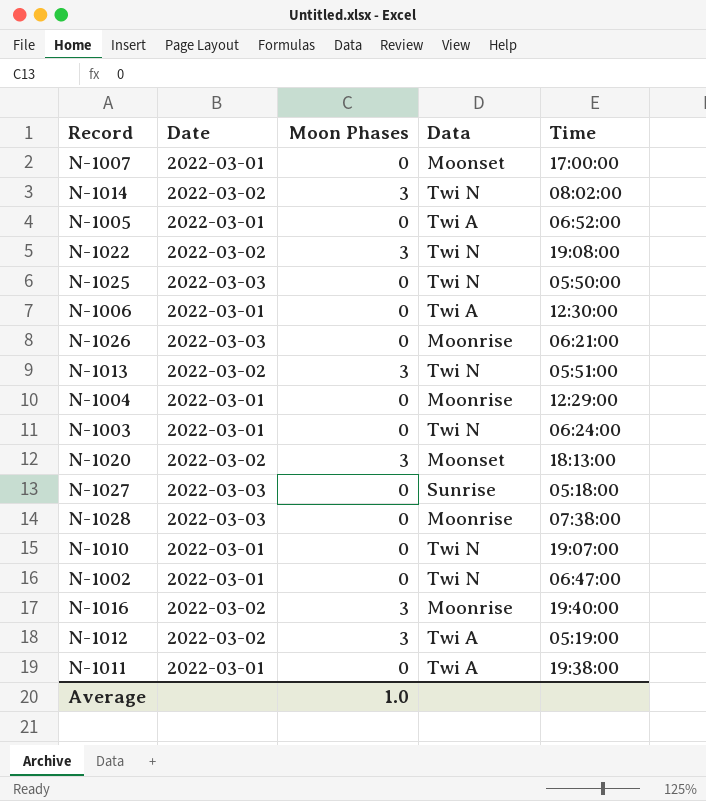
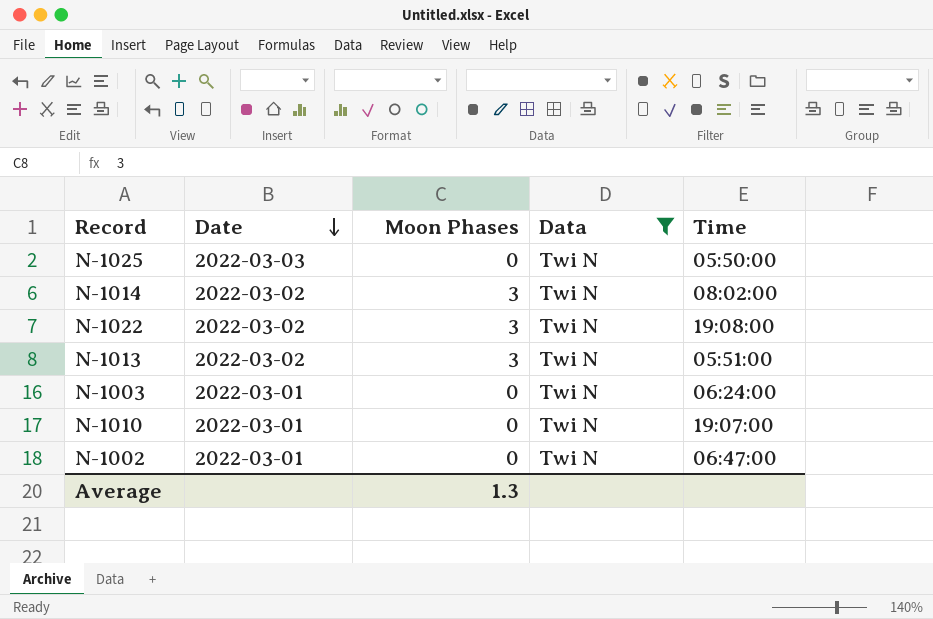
filter: none -> Data = Twi N
row order: none -> Date descending
Average | Moon Phases: 1.0 -> 1.3

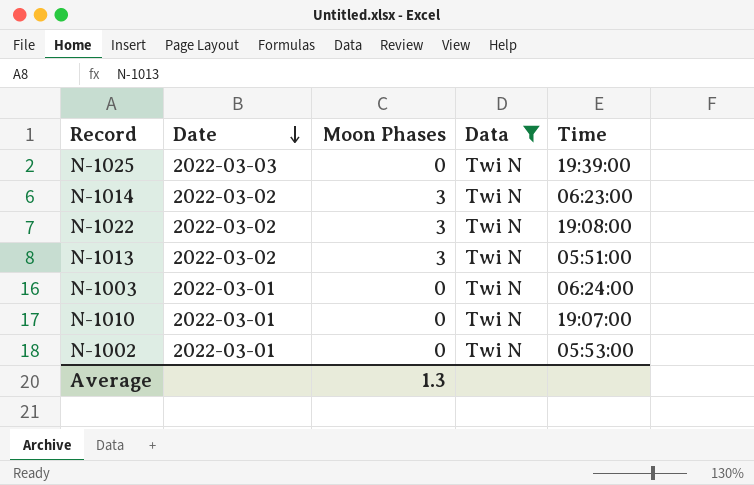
N-1025 | Time: 05:50:00 -> 19:39:00
N-1014 | Time: 08:02:00 -> 06:23:00
N-1002 | Time: 06:47:00 -> 05:53:00

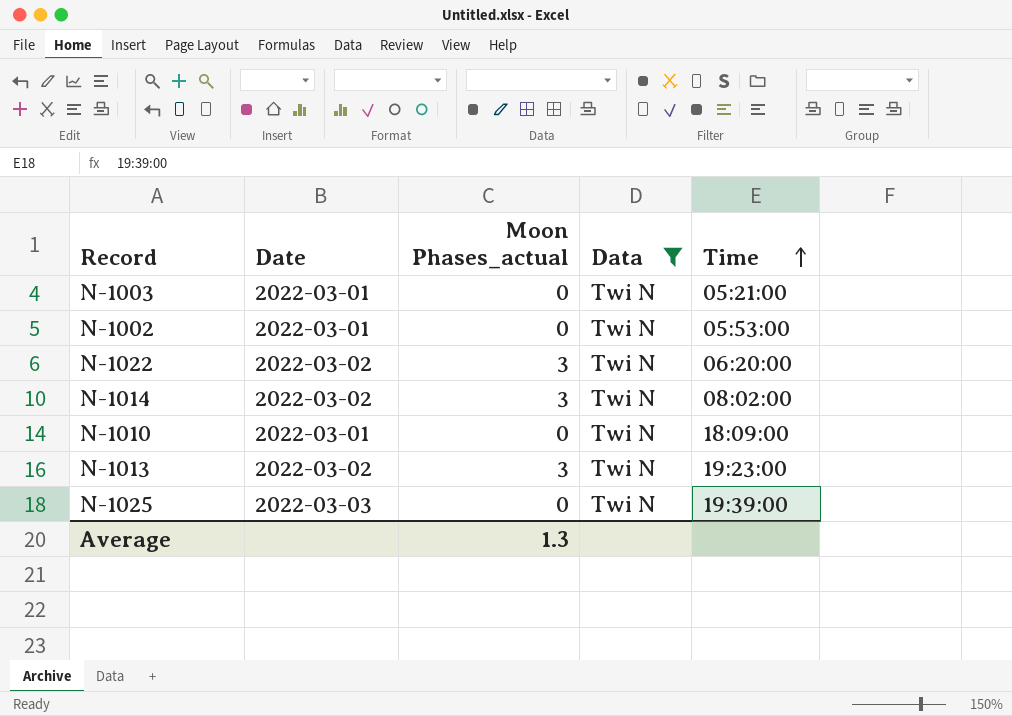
row order: Date descending -> Time ascending
column name: Moon Phases -> Moon Phases_actual
N-1003 | Time: 06:24:00 -> 05:21:00
N-1022 | Time: 19:08:00 -> 06:20:00
N-1014 | Time: 06:23:00 -> 08:02:00
N-1010 | Time: 19:07:00 -> 18:09:00
N-1013 | Time: 05:51:00 -> 19:23:00

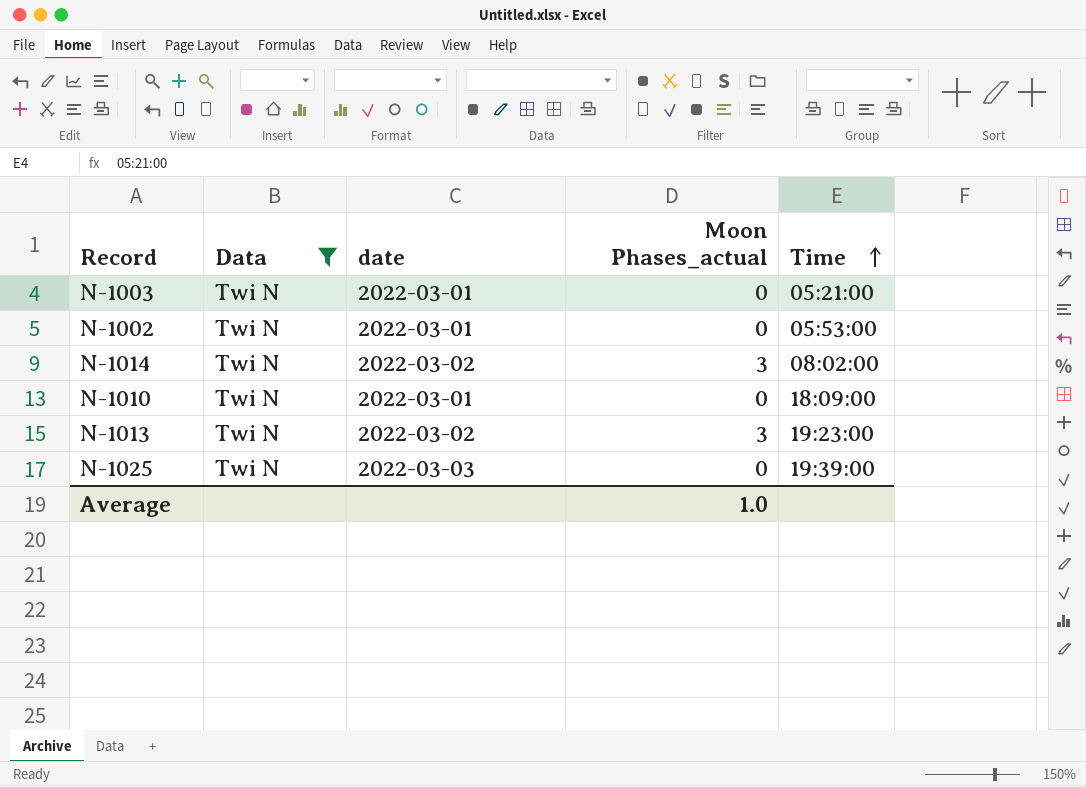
column Data | position: 4 -> 2
column name: Date -> date
row N-1022: 2022-03-02 | 3 | Twi N | 06:20:00 -> none
Average | Moon Phases_actual: 1.3 -> 1.0

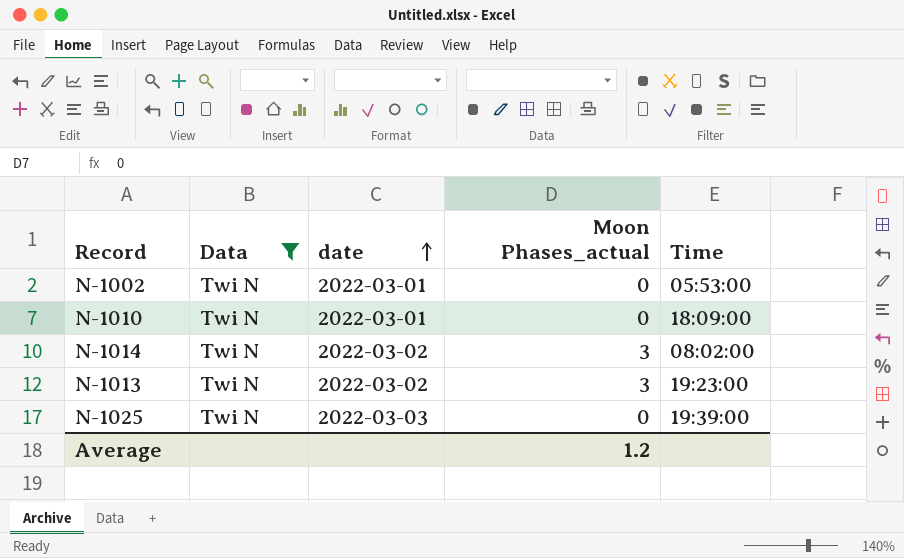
row order: Time ascending -> date ascending
row N-1003: Twi N | 2022-03-01 | 0 | 05:21:00 -> none
Average | Moon Phases_actual: 1.0 -> 1.2

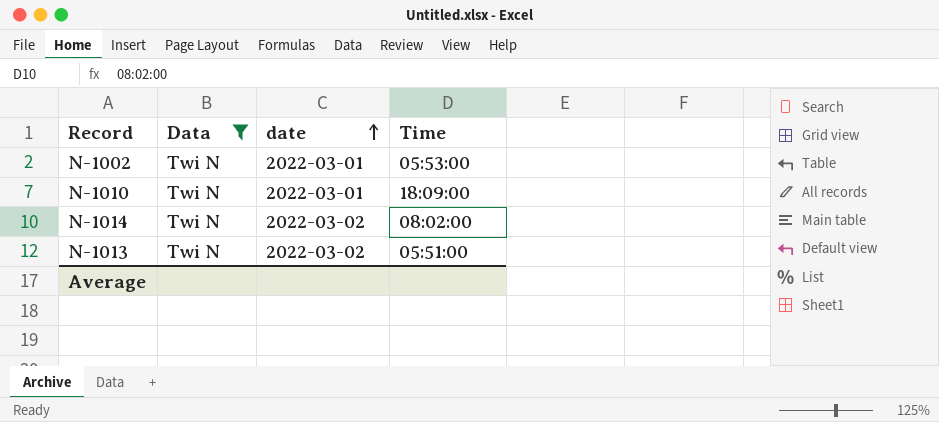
column Moon Phases_actual | position: 4 -> none
row N-1025: Twi N | 2022-03-03 | 0 | 19:39:00 -> none
N-1013 | Time: 19:23:00 -> 05:51:00

